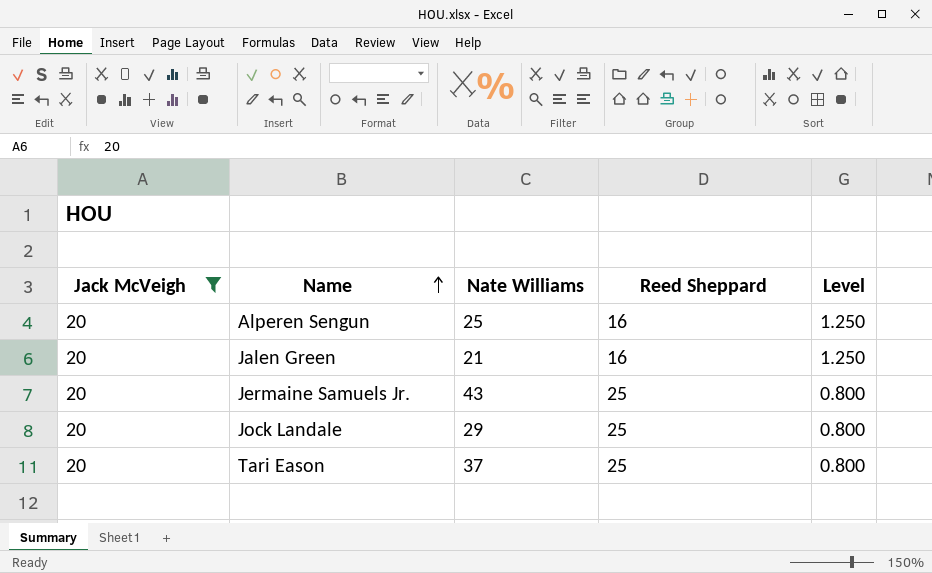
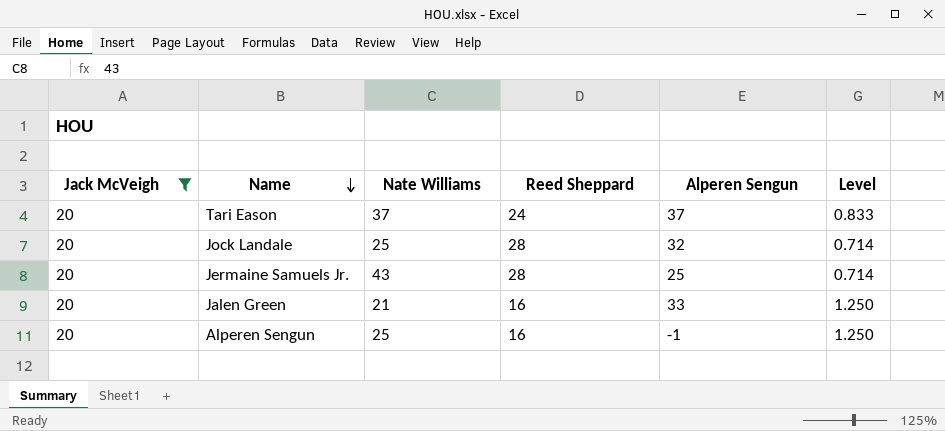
row order: Name ascending -> Name descending
column Alperen Sengun | position: none -> 5
Tari Eason | Reed Sheppard: 25 -> 24
Tari Eason | Level: 0.800 -> 0.833
Jock Landale | Nate Williams: 29 -> 25
Jock Landale | Reed Sheppard: 25 -> 28
Jock Landale | Level: 0.800 -> 0.714
Jermaine Samuels Jr. | Reed Sheppard: 25 -> 28
Jermaine Samuels Jr. | Level: 0.800 -> 0.714

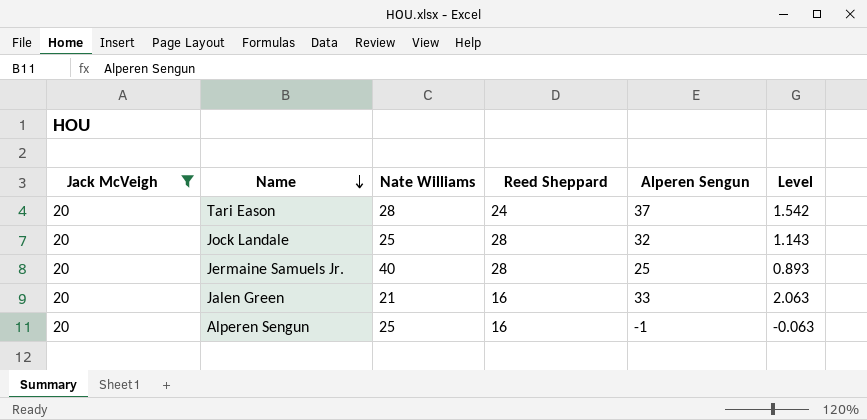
column Level | formula: [Jack McVeigh] / [Reed Sheppard] -> [Alperen Sengun] / [Reed Sheppard]
Tari Eason | Nate Williams: 37 -> 28
Jermaine Samuels Jr. | Nate Williams: 43 -> 40

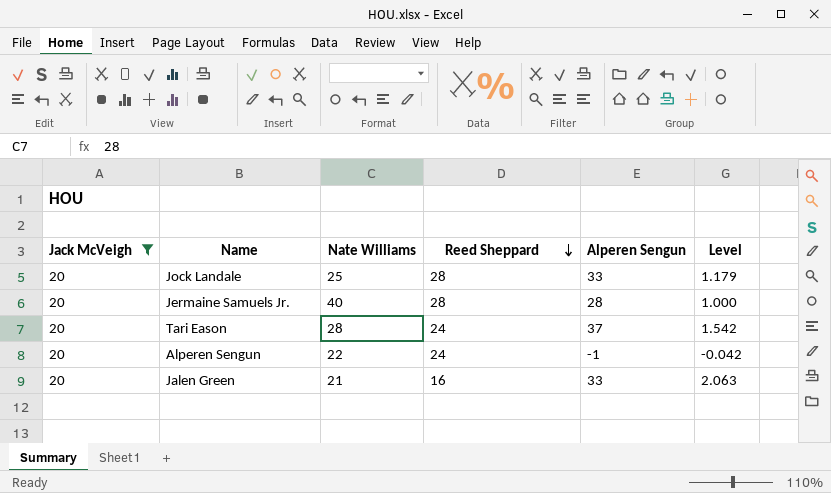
row order: Name descending -> Reed Sheppard descending
Jock Landale | Alperen Sengun: 32 -> 33
Jock Landale | Level: 1.143 -> 1.179
Jermaine Samuels Jr. | Alperen Sengun: 25 -> 28
Jermaine Samuels Jr. | Level: 0.893 -> 1.000
Alperen Sengun | Nate Williams: 25 -> 22
Alperen Sengun | Reed Sheppard: 16 -> 24
Alperen Sengun | Level: -0.063 -> -0.042

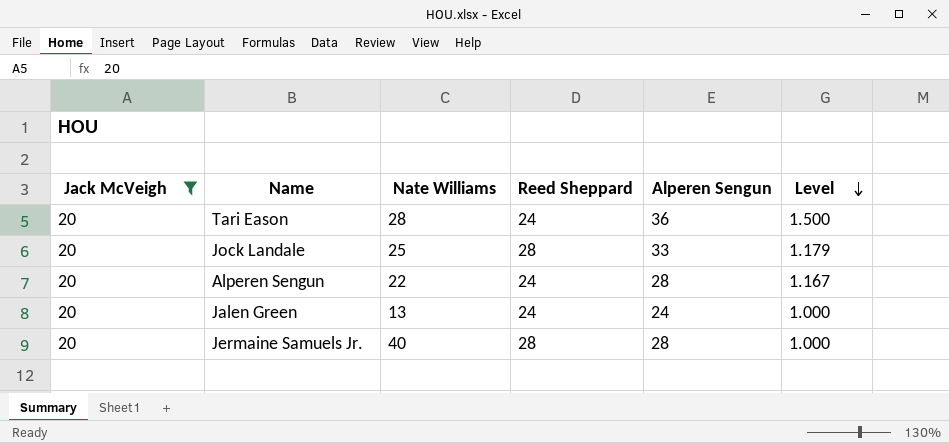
row order: Reed Sheppard descending -> Level descending
Tari Eason | Alperen Sengun: 37 -> 36
Tari Eason | Level: 1.542 -> 1.500
Alperen Sengun | Alperen Sengun: -1 -> 28
Alperen Sengun | Level: -0.042 -> 1.167
Jalen Green | Nate Williams: 21 -> 13
Jalen Green | Reed Sheppard: 16 -> 24
Jalen Green | Alperen Sengun: 33 -> 24
Jalen Green | Level: 2.063 -> 1.000

